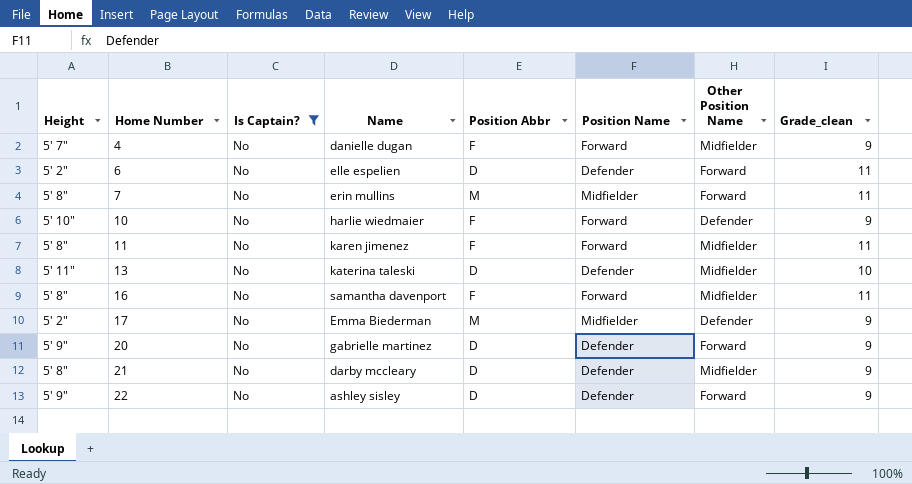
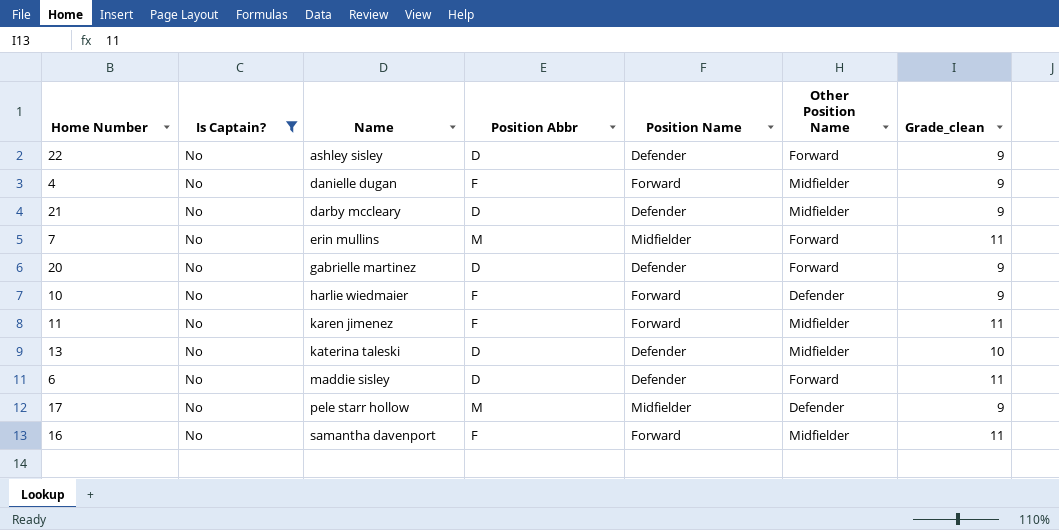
row order: Home Number ascending -> Name ascending
column Height | position: 1 -> none
6 | Name: elle espelien -> maddie sisley
17 | Name: Emma Biederman -> pele starr hollow

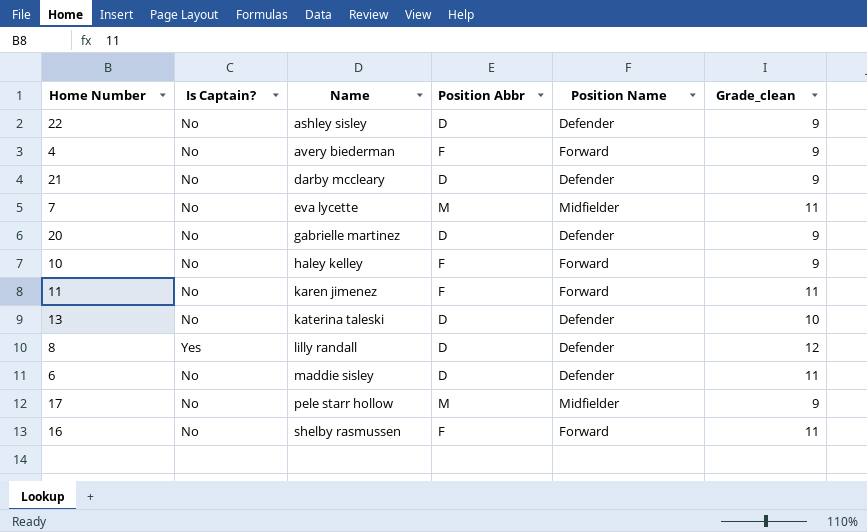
filter: Is Captain? = No -> none
column Other Position Name | position: 6 -> none
4 | Name: danielle dugan -> avery biederman
7 | Name: erin mullins -> eva lycette
10 | Name: harlie wiedmaier -> haley kelley
16 | Name: samantha davenport -> shelby rasmussen

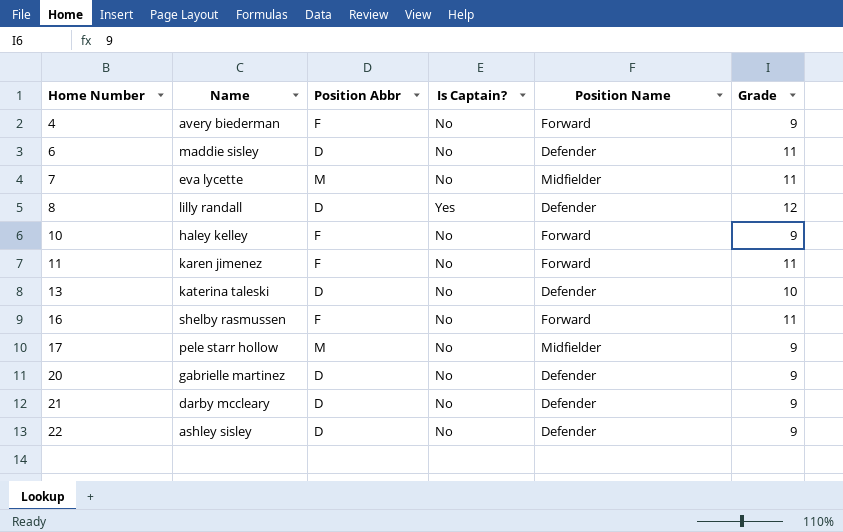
row order: Name ascending -> Home Number ascending
column Is Captain? | position: 2 -> 4
column name: Grade_clean -> Grade

